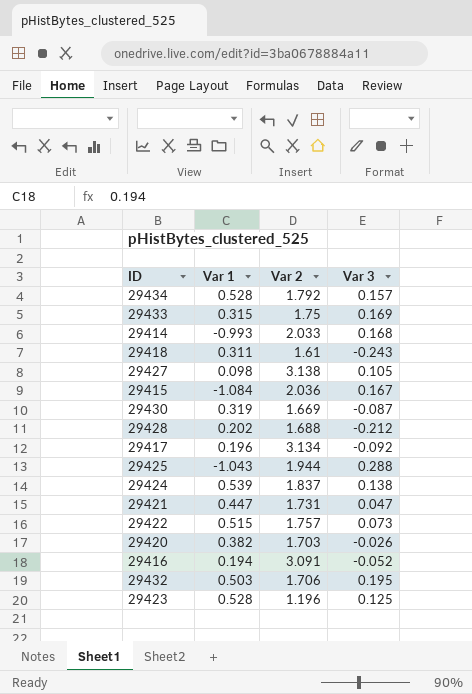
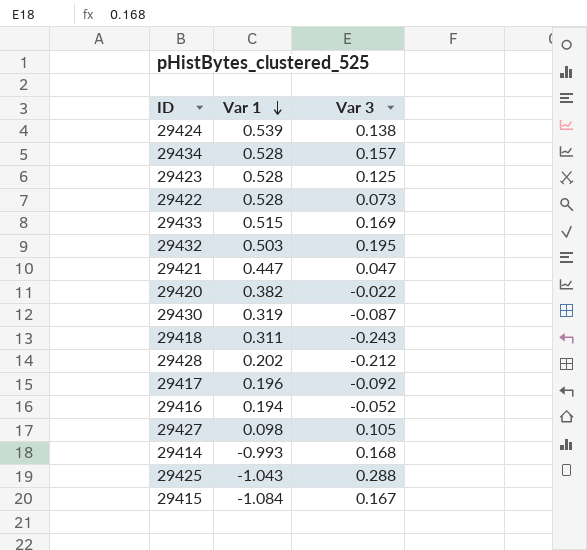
row order: none -> Var 1 descending
column Var 2 | position: 3 -> none
29422 | Var 1: 0.515 -> 0.528
29433 | Var 1: 0.315 -> 0.515
29420 | Var 3: -0.026 -> -0.022

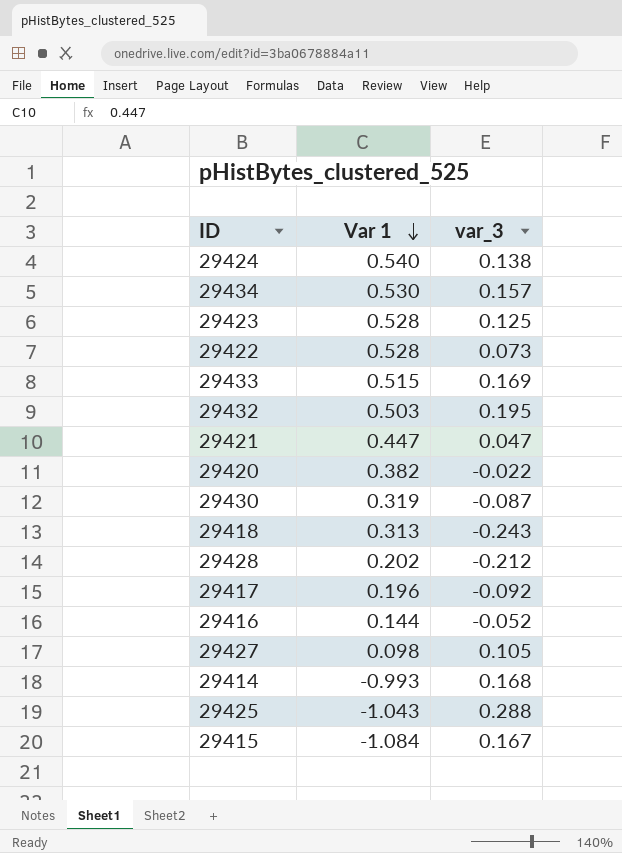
column name: Var 3 -> var_3
29424 | Var 1: 0.539 -> 0.540
29434 | Var 1: 0.528 -> 0.530
29418 | Var 1: 0.311 -> 0.313
29416 | Var 1: 0.194 -> 0.144

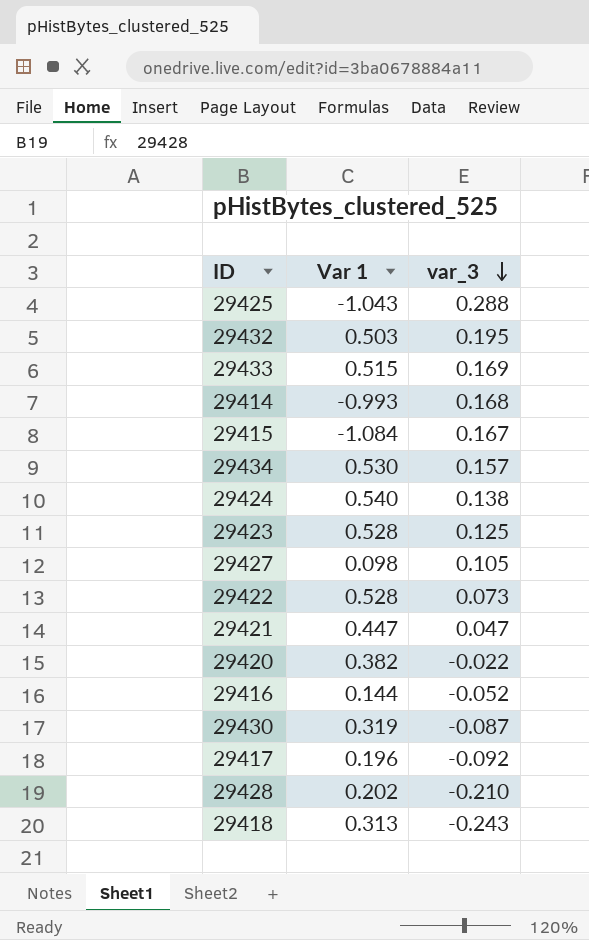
row order: Var 1 descending -> var_3 descending
29428 | var_3: -0.212 -> -0.210

